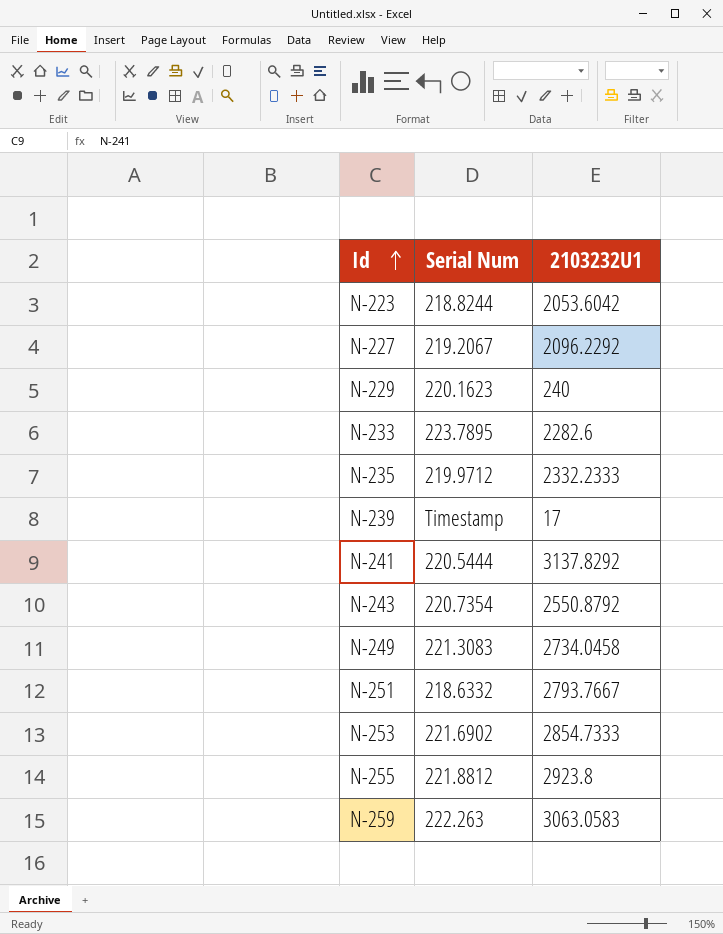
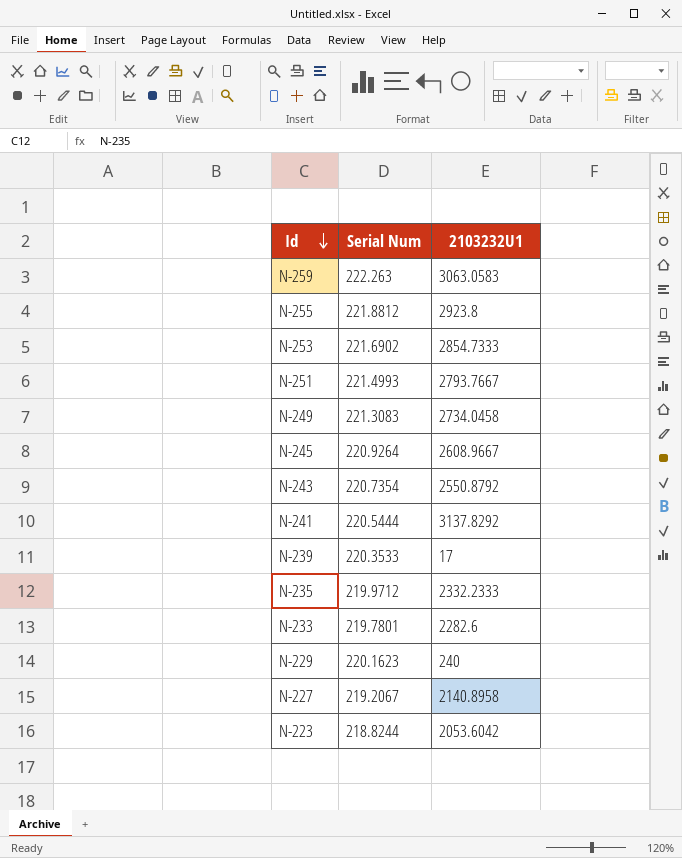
row order: Id ascending -> Id descending
N-251 | Serial Num: 218.6332 -> 221.4993
row N-245: none -> 220.9264 | 2608.9667
N-239 | Serial Num: Timestamp -> 220.3533
N-233 | Serial Num: 223.7895 -> 219.7801
N-227 | 2103232U1: 2096.2292 -> 2140.8958

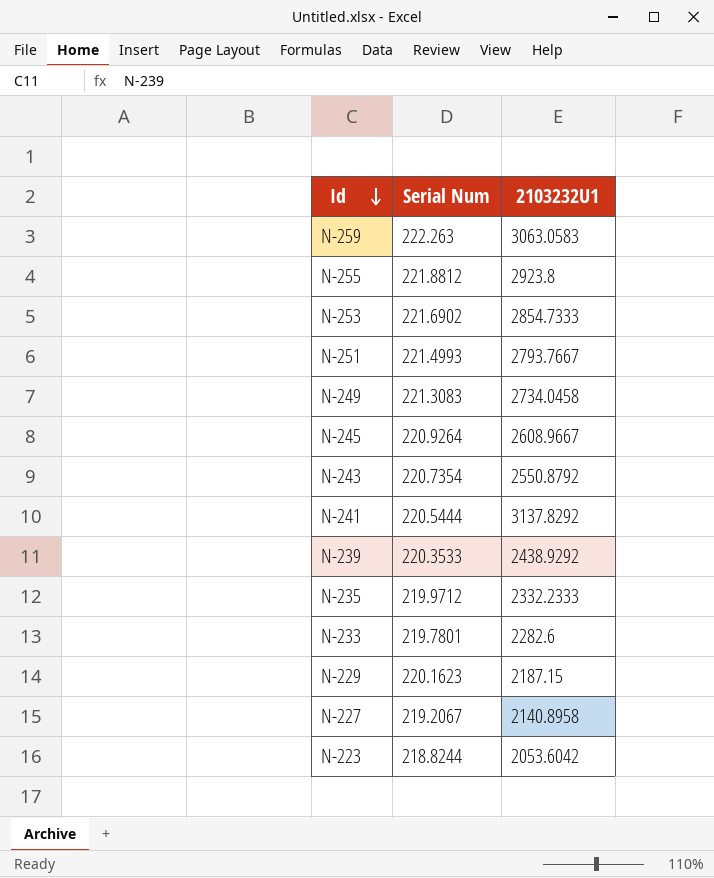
N-239 | 2103232U1: 17 -> 2438.9292
N-229 | 2103232U1: 240 -> 2187.15

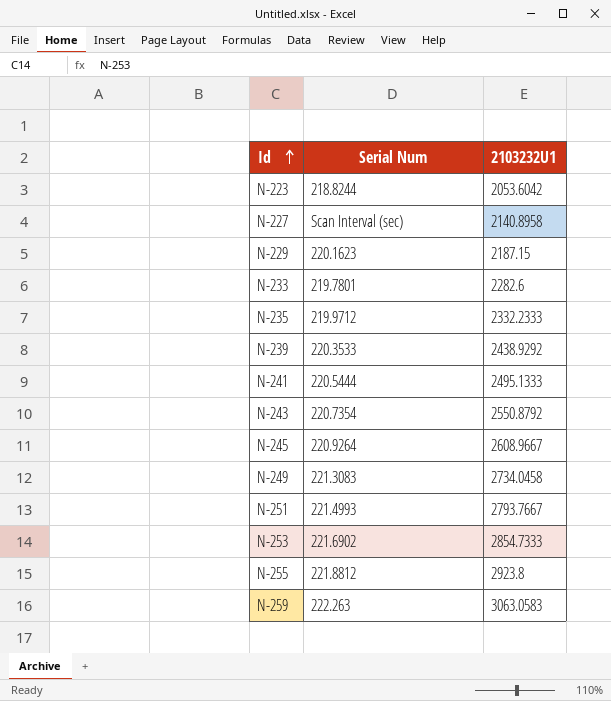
row order: Id descending -> Id ascending
N-227 | Serial Num: 219.2067 -> Scan Interval (sec)
N-241 | 2103232U1: 3137.8292 -> 2495.1333

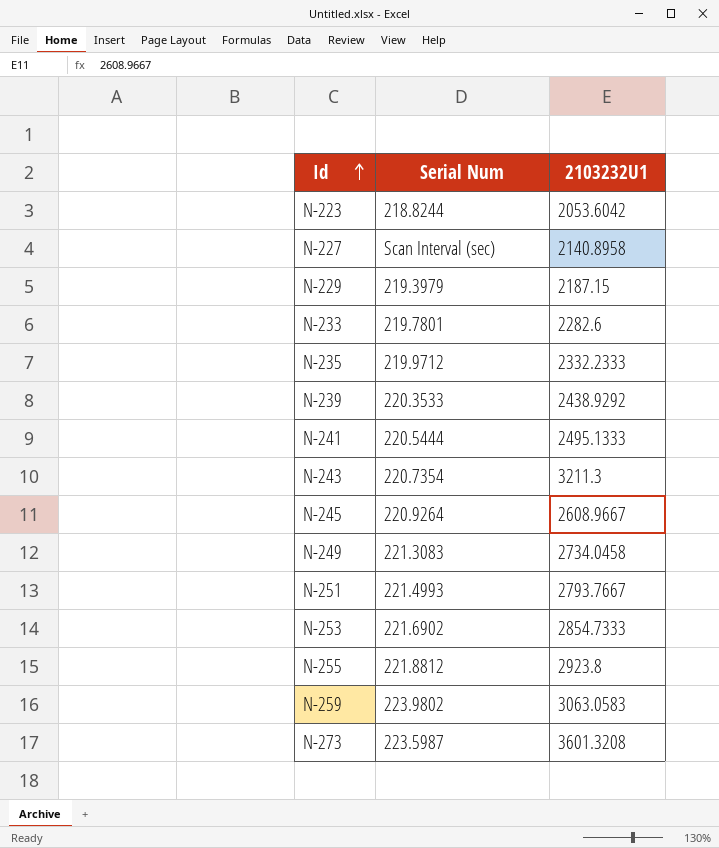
N-229 | Serial Num: 220.1623 -> 219.3979
N-243 | 2103232U1: 2550.8792 -> 3211.3
N-259 | Serial Num: 222.263 -> 223.9802
row N-273: none -> 223.5987 | 3601.3208

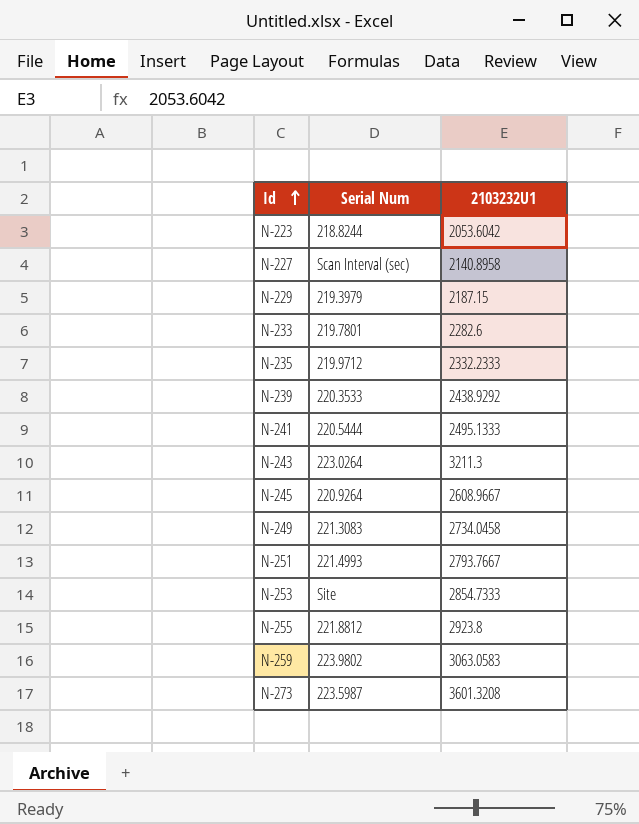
N-243 | Serial Num: 220.7354 -> 223.0264
N-253 | Serial Num: 221.6902 -> Site

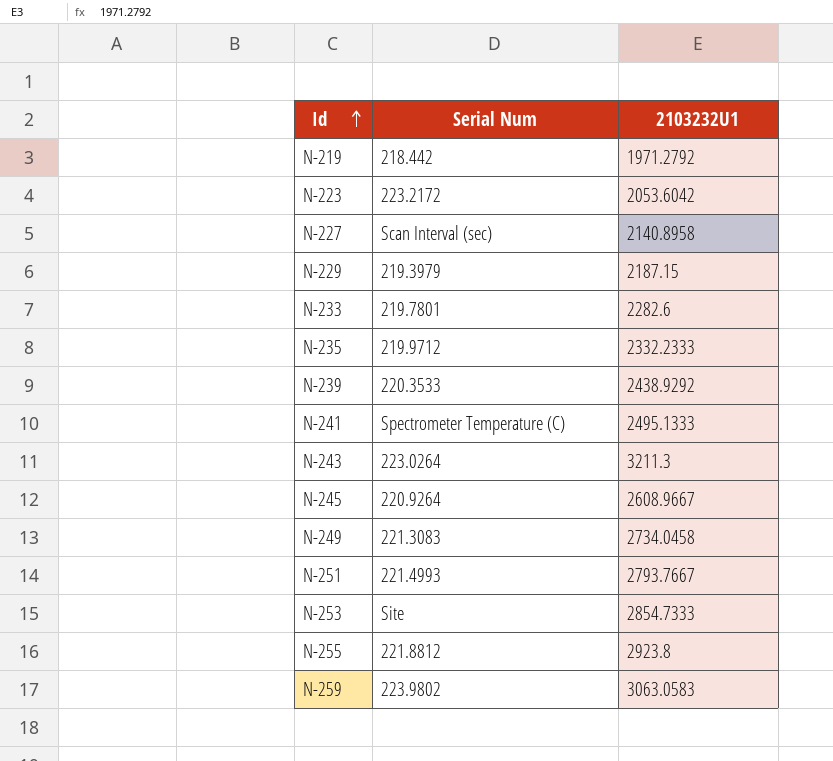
row N-273: 223.5987 | 3601.3208 -> none
row N-219: none -> 218.442 | 1971.2792
N-223 | Serial Num: 218.8244 -> 223.2172
N-241 | Serial Num: 220.5444 -> Spectrometer Temperature (C)

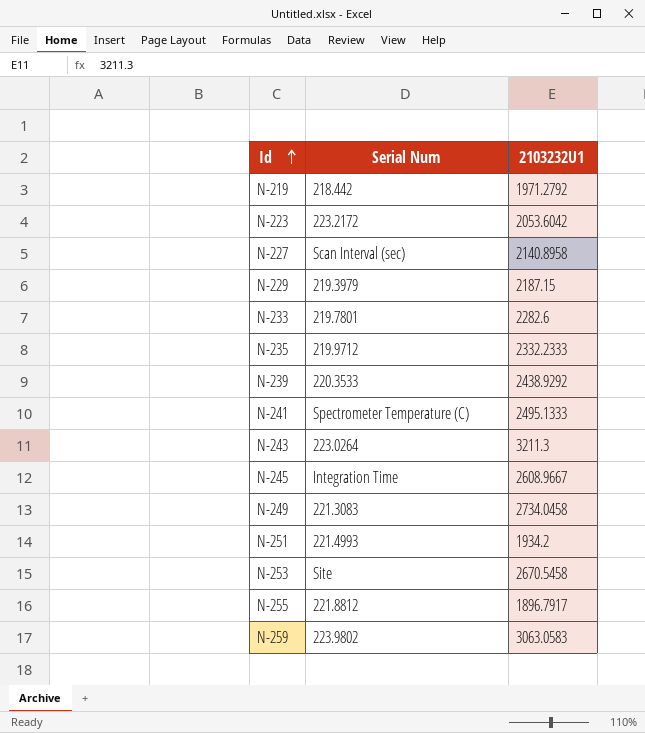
N-245 | Serial Num: 220.9264 -> Integration Time
N-251 | 2103232U1: 2793.7667 -> 1934.2
N-253 | 2103232U1: 2854.7333 -> 2670.5458
N-255 | 2103232U1: 2923.8 -> 1896.7917

